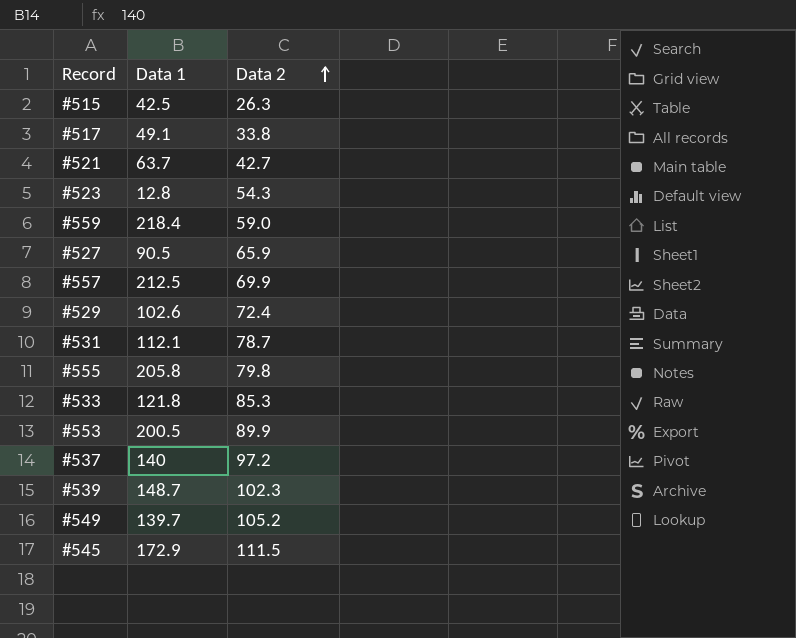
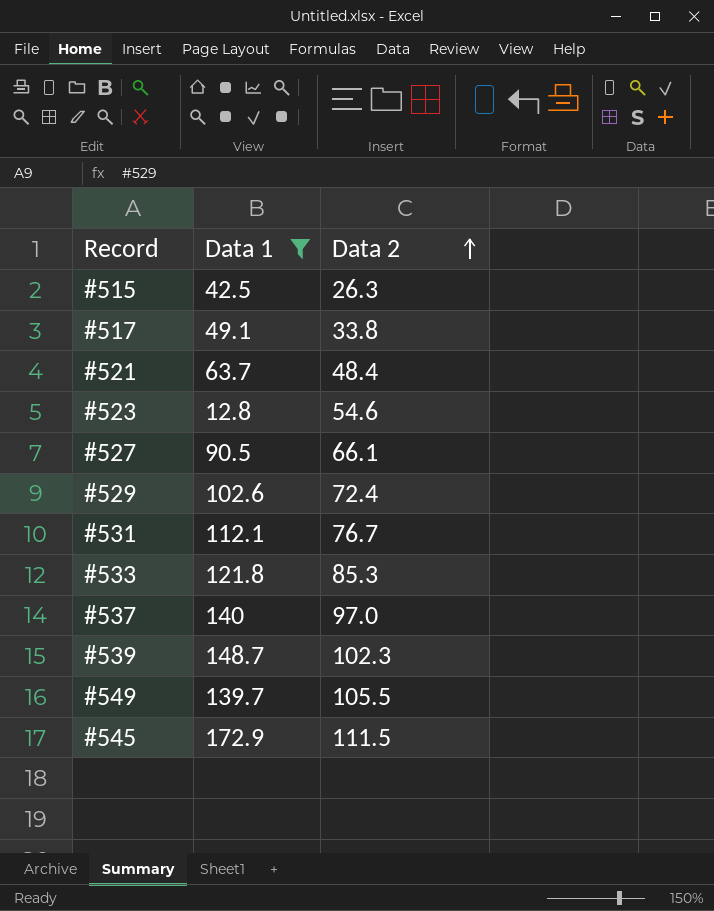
filter: none -> Data 1 <= 172.9
#521 | Data 2: 42.7 -> 48.4
#523 | Data 2: 54.3 -> 54.6
#527 | Data 2: 65.9 -> 66.1
#531 | Data 2: 78.7 -> 76.7
#537 | Data 2: 97.2 -> 97.0
#549 | Data 2: 105.2 -> 105.5

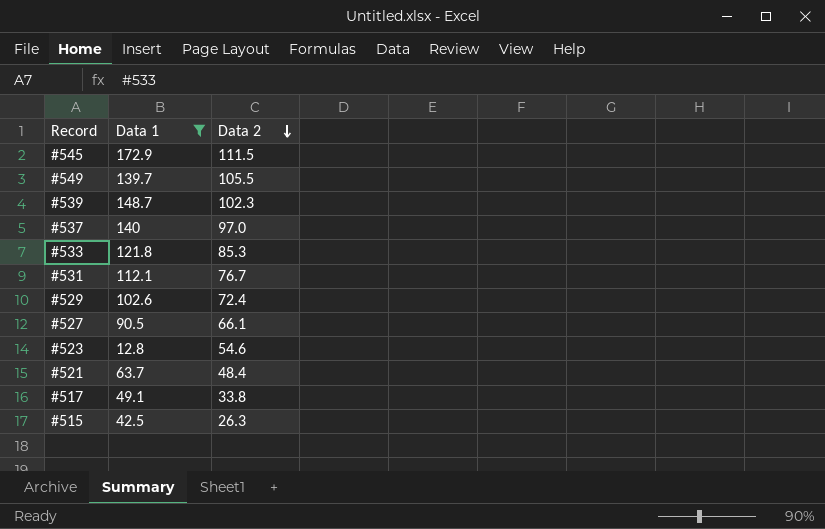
row order: Data 2 ascending -> Data 2 descending

